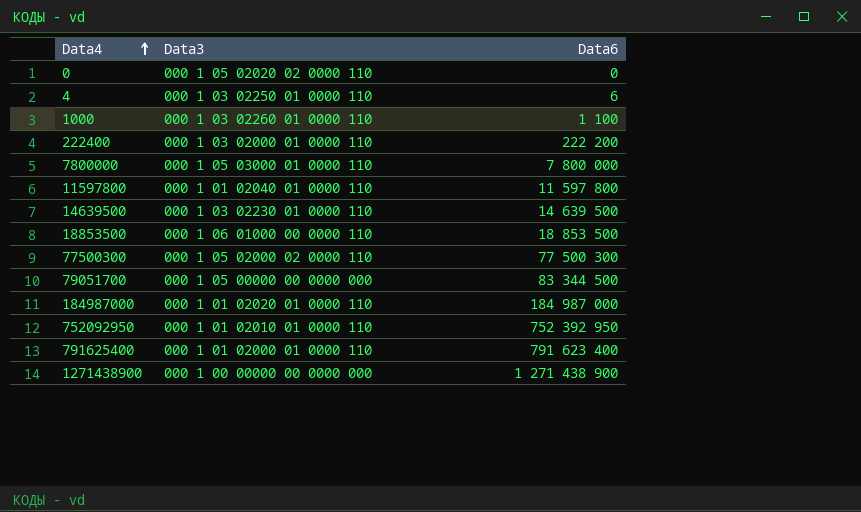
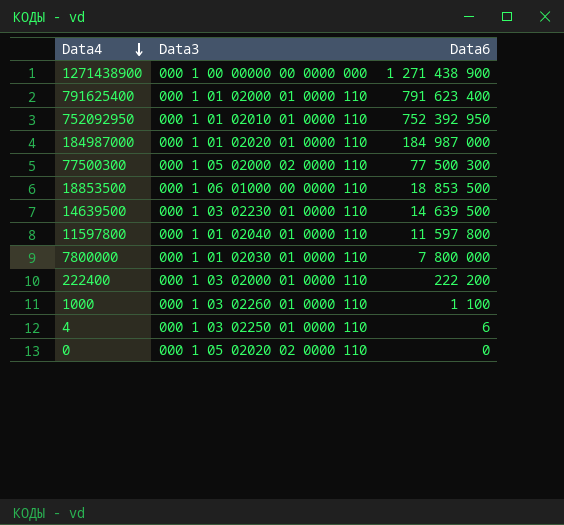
row order: Data4 ascending -> Data4 descending
row 79051700: 000 1 05 00000 00 0000 000 | 83 344 500 -> none
7800000 | Data3: 000 1 05 03000 01 0000 110 -> 000 1 01 02030 01 0000 110

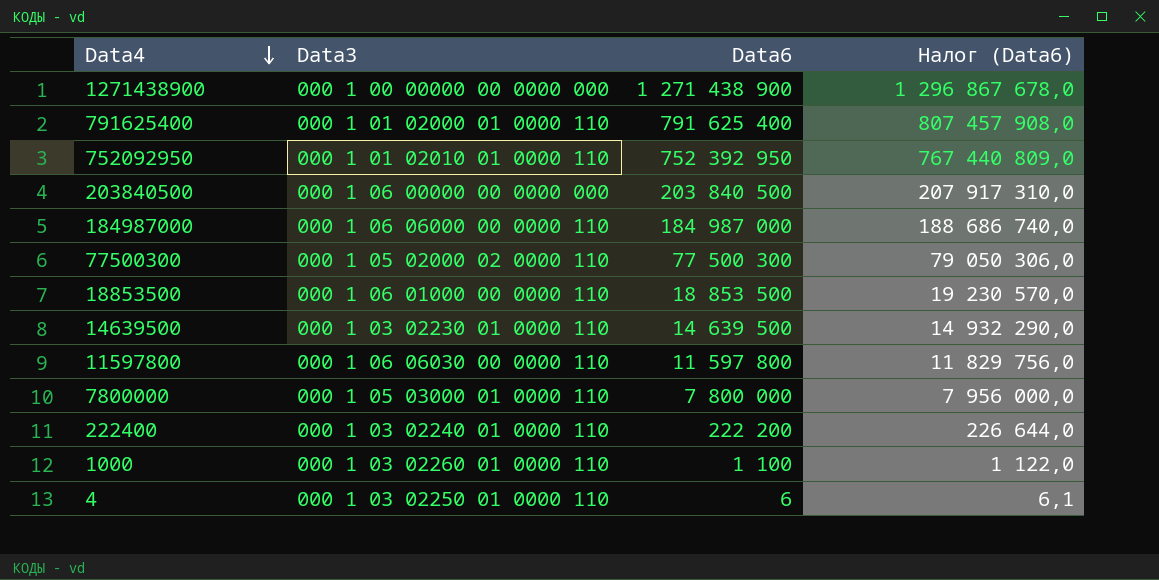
column Налог (Data6) | formula: none -> [Data6] * 1,02
row 0: 000 1 05 02020 02 0000 110 | 0 -> none
791625400 | Data6: 791 623 400 -> 791 625 400
row 203840500: none -> 000 1 06 00000 00 0000 000 | 203 840 500 | 207 917 310,0
184987000 | Data3: 000 1 01 02020 01 0000 110 -> 000 1 06 06000 00 0000 110
11597800 | Data3: 000 1 01 02040 01 0000 110 -> 000 1 06 06030 00 0000 110
7800000 | Data3: 000 1 01 02030 01 0000 110 -> 000 1 05 03000 01 0000 110
222400 | Data3: 000 1 03 02000 01 0000 110 -> 000 1 03 02240 01 0000 110

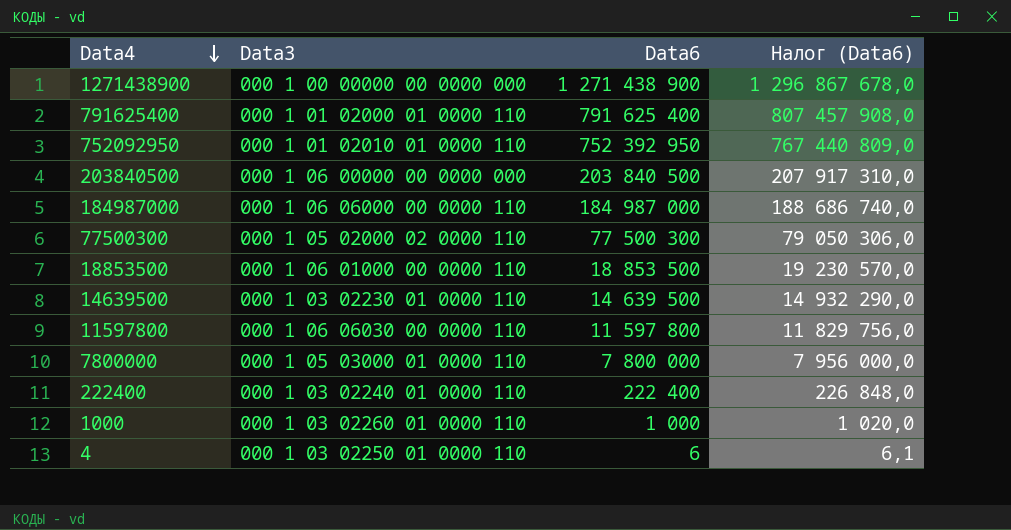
222400 | Data6: 222 200 -> 222 400
222400 | Налог (Data6): 226 644,0 -> 226 848,0
1000 | Data6: 1 100 -> 1 000
1000 | Налог (Data6): 1 122,0 -> 1 020,0

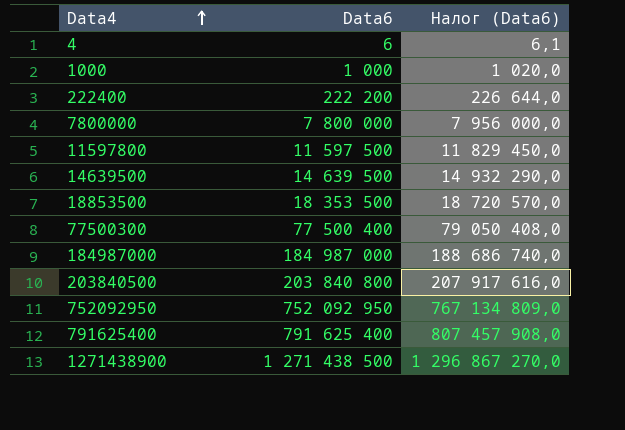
row order: Data4 descending -> Data4 ascending
column Data3 | position: 2 -> none
222400 | Data6: 222 400 -> 222 200
222400 | Налог (Data6): 226 848,0 -> 226 644,0
11597800 | Data6: 11 597 800 -> 11 597 500
11597800 | Налог (Data6): 11 829 756,0 -> 11 829 450,0
18853500 | Data6: 18 853 500 -> 18 353 500
18853500 | Налог (Data6): 19 230 570,0 -> 18 720 570,0
77500300 | Data6: 77 500 300 -> 77 500 400
77500300 | Налог (Data6): 79 050 306,0 -> 79 050 408,0
203840500 | Data6: 203 840 500 -> 203 840 800
203840500 | Налог (Data6): 207 917 310,0 -> 207 917 616,0
752092950 | Data6: 752 392 950 -> 752 092 950
752092950 | Налог (Data6): 767 440 809,0 -> 767 134 809,0
1271438900 | Data6: 1 271 438 900 -> 1 271 438 500
1271438900 | Налог (Data6): 1 296 867 678,0 -> 1 296 867 270,0

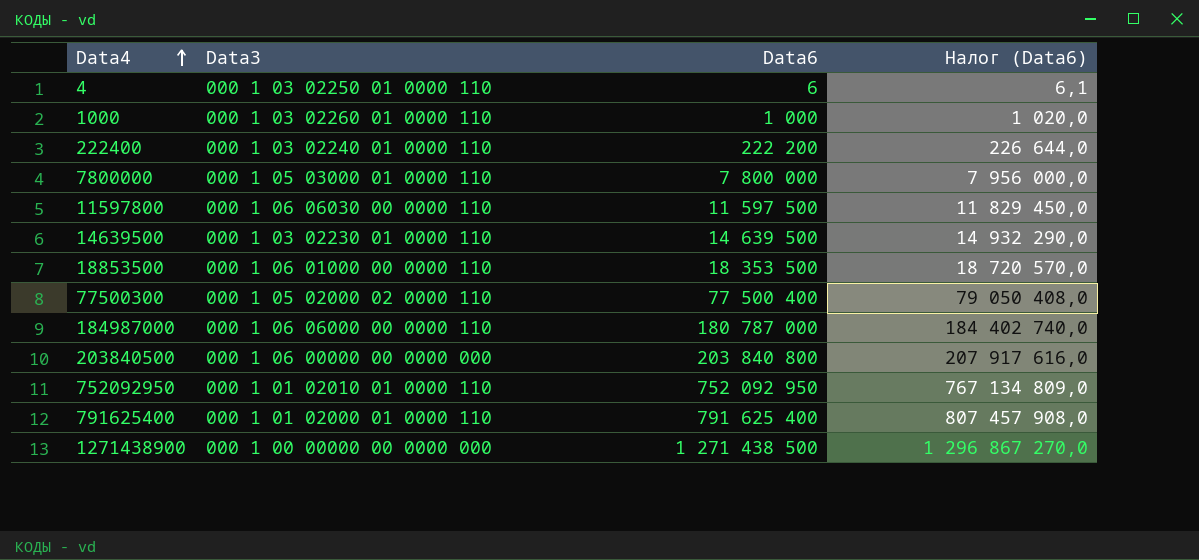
column Data3 | position: none -> 2
184987000 | Data6: 184 987 000 -> 180 787 000
184987000 | Налог (Data6): 188 686 740,0 -> 184 402 740,0

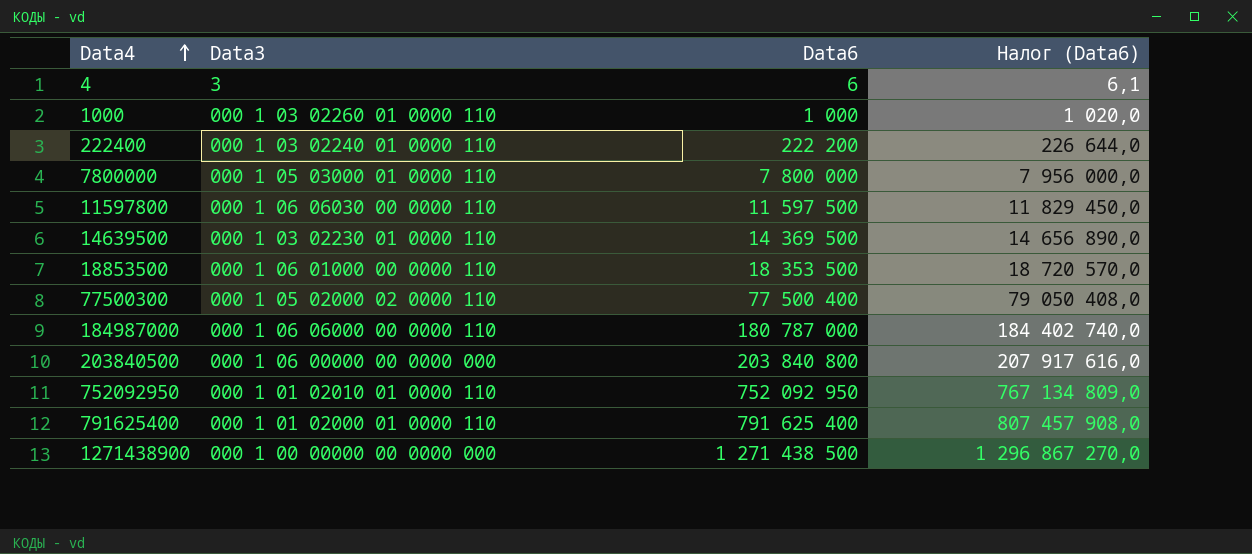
4 | Data3: 000 1 03 02250 01 0000 110 -> 3
14639500 | Data6: 14 639 500 -> 14 369 500
14639500 | Налог (Data6): 14 932 290,0 -> 14 656 890,0

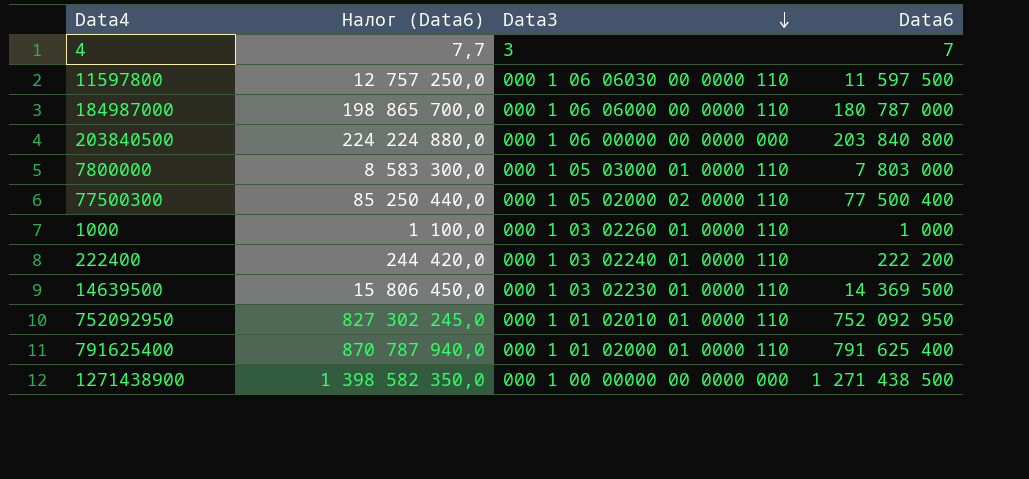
row order: Data4 ascending -> Data3 descending
column Налог (Data6) | formula: [Data6] * 1,02 -> [Data6] * 1,1
column Налог (Data6) | position: 4 -> 2
row 18853500: 000 1 06 01000 00 0000 110 | 18 353 500 | 18 720 570,0 -> none
4 | Data6: 6 -> 7
7800000 | Data6: 7 800 000 -> 7 803 000

